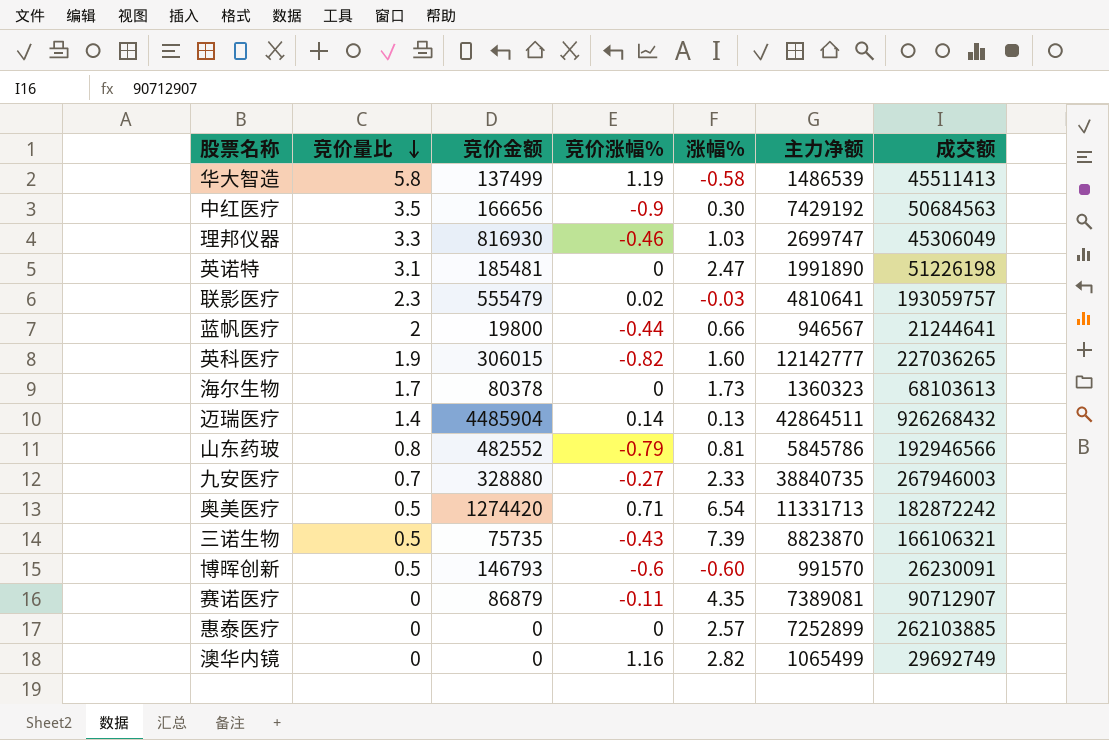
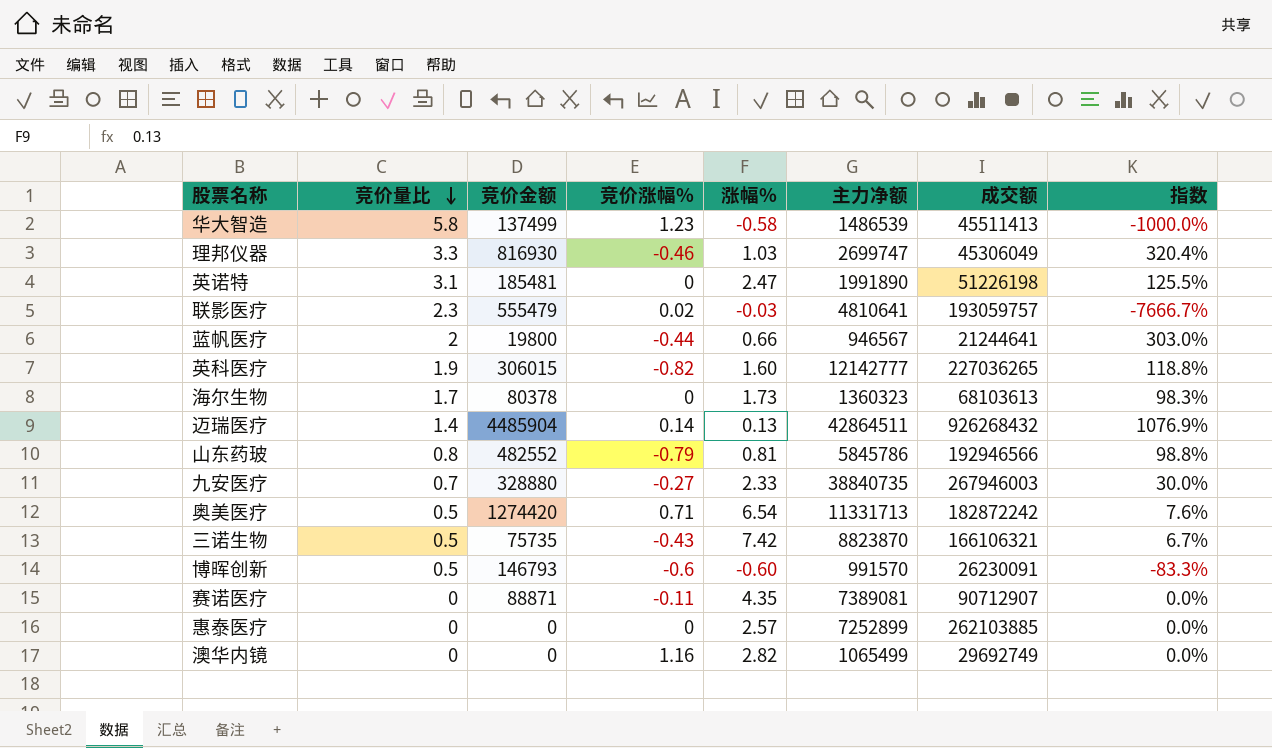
column 指数 | formula: none -> [竞价量比] / [涨幅%]
row 中红医疗: 3.5 | 166656 | -0.9 | 0.30 | 7429192 | 50684563 -> none
华大智造 | 竞价涨幅%: 1.19 -> 1.23
三诺生物 | 涨幅%: 7.39 -> 7.42
赛诺医疗 | 竞价金额: 86879 -> 88871

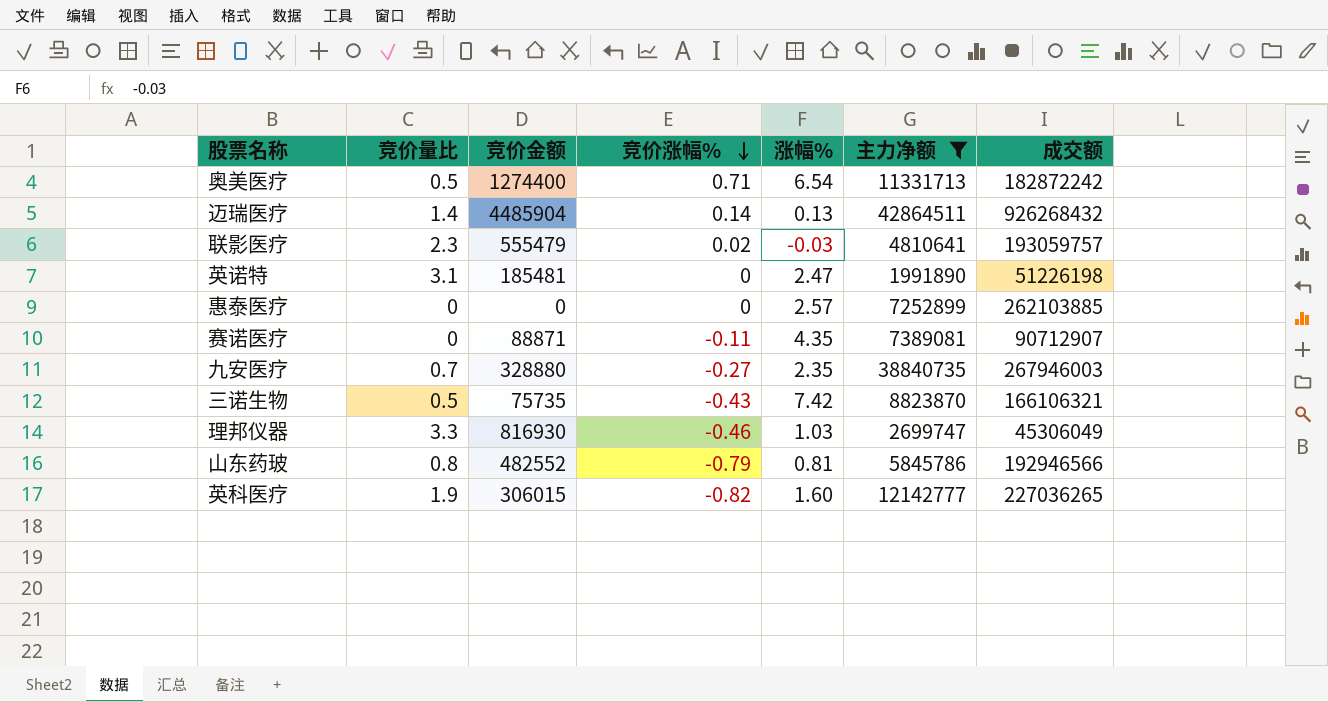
filter: none -> 主力净额 >= 1991890
row order: 竞价量比 descending -> 竞价涨幅% descending
column 指数 | formula: [竞价量比] / [涨幅%] -> none
奥美医疗 | 竞价金额: 1274420 -> 1274400
九安医疗 | 涨幅%: 2.33 -> 2.35

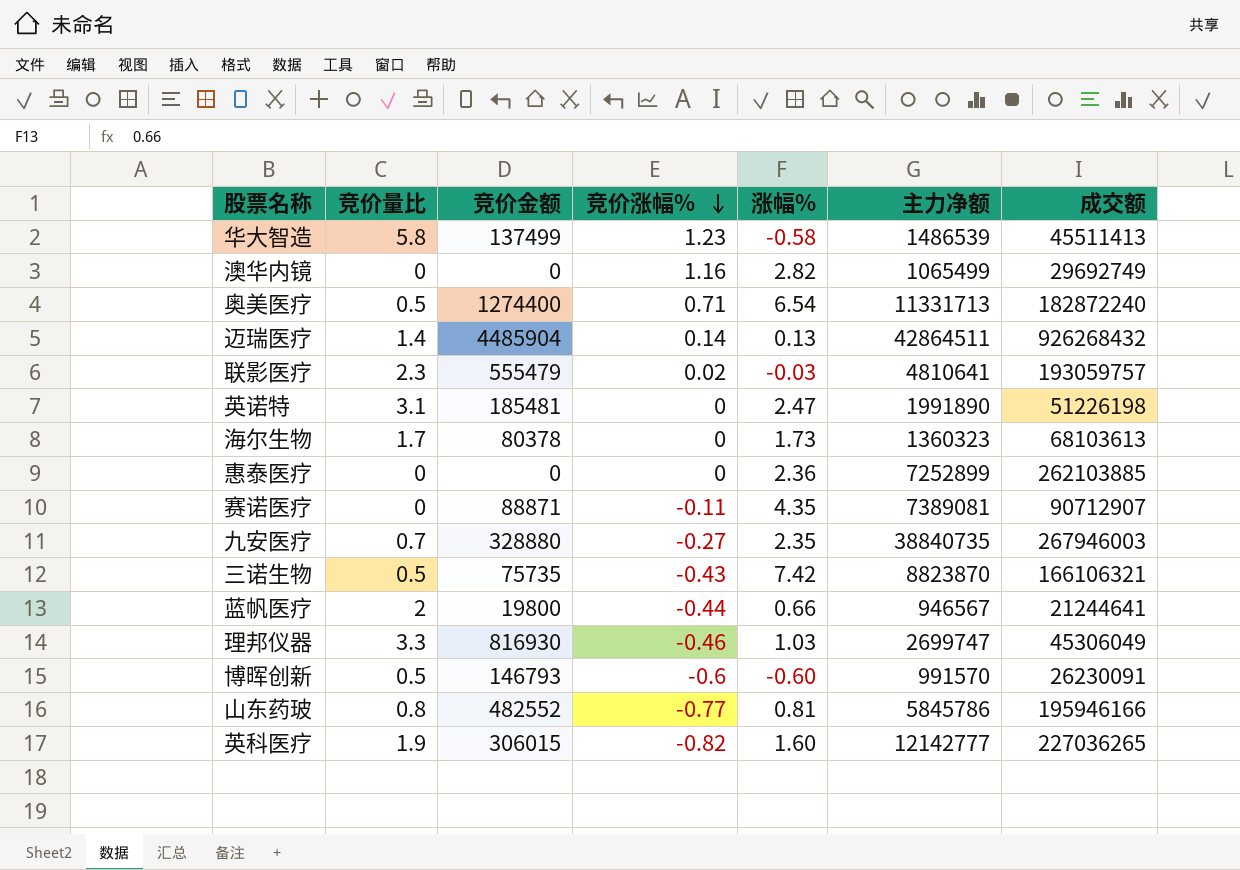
filter: 主力净额 >= 1991890 -> none
奥美医疗 | 成交额: 182872242 -> 182872240
惠泰医疗 | 涨幅%: 2.57 -> 2.36
山东药玻 | 竞价涨幅%: -0.79 -> -0.77
山东药玻 | 成交额: 192946566 -> 195946166

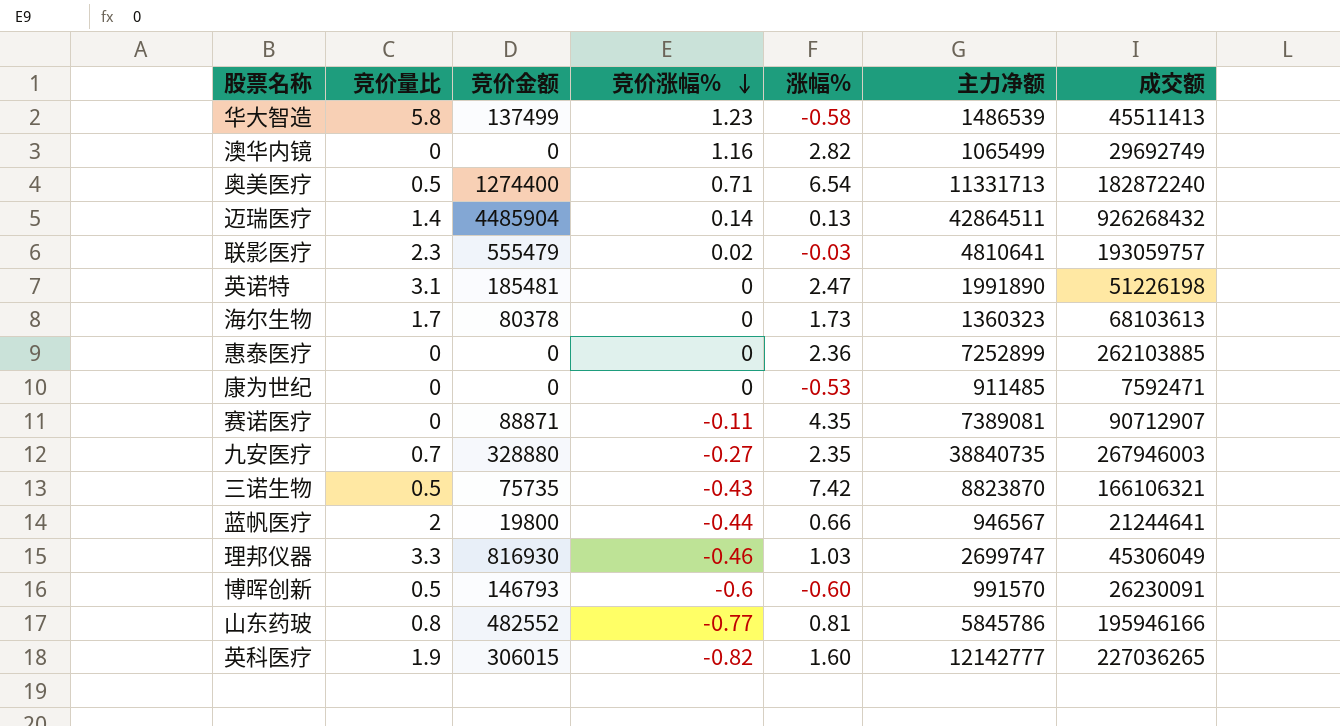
row 康为世纪: none -> 0 | 0 | 0 | -0.53 | 911485 | 7592471

